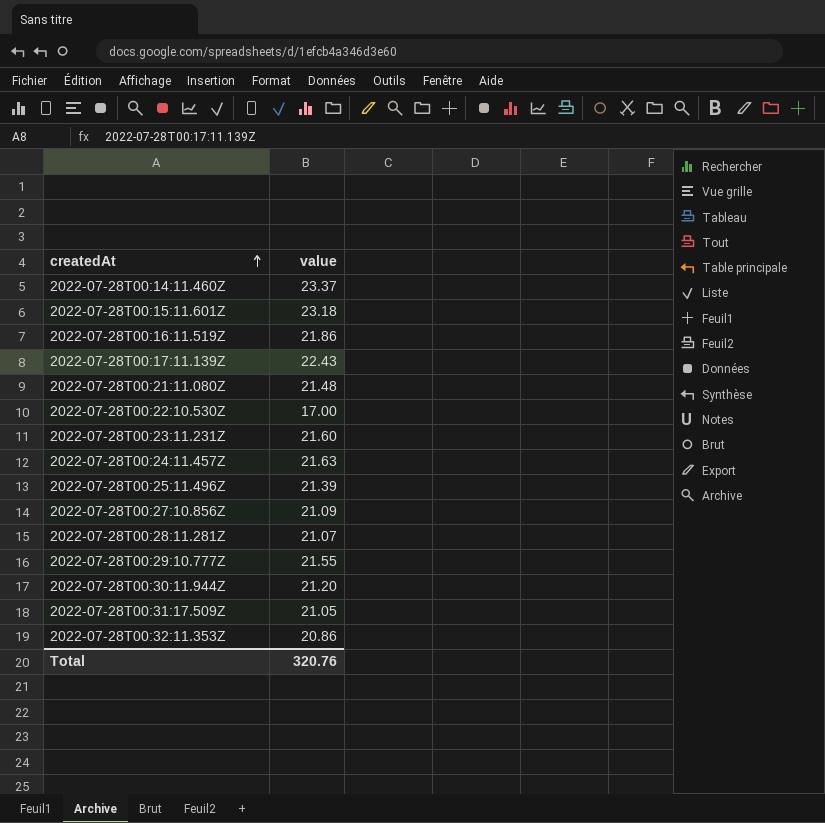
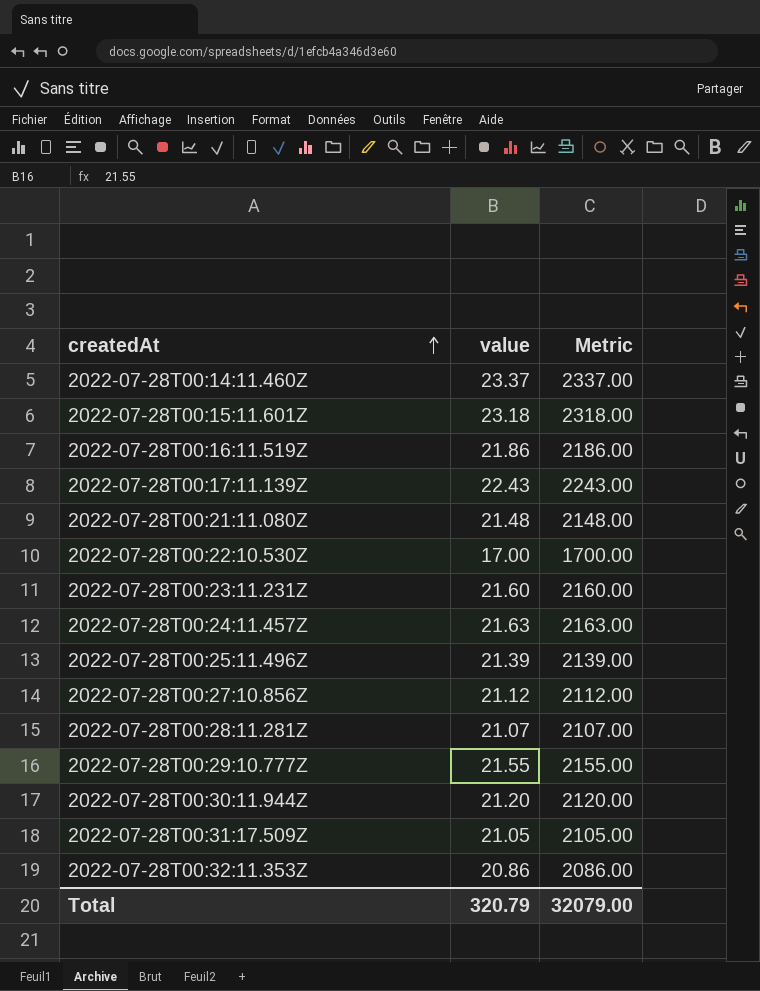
column Metric | formula: none -> [value] * 100
2022-07-28T00:27:10.856Z | value: 21.09 -> 21.12
Total | value: 320.76 -> 320.79

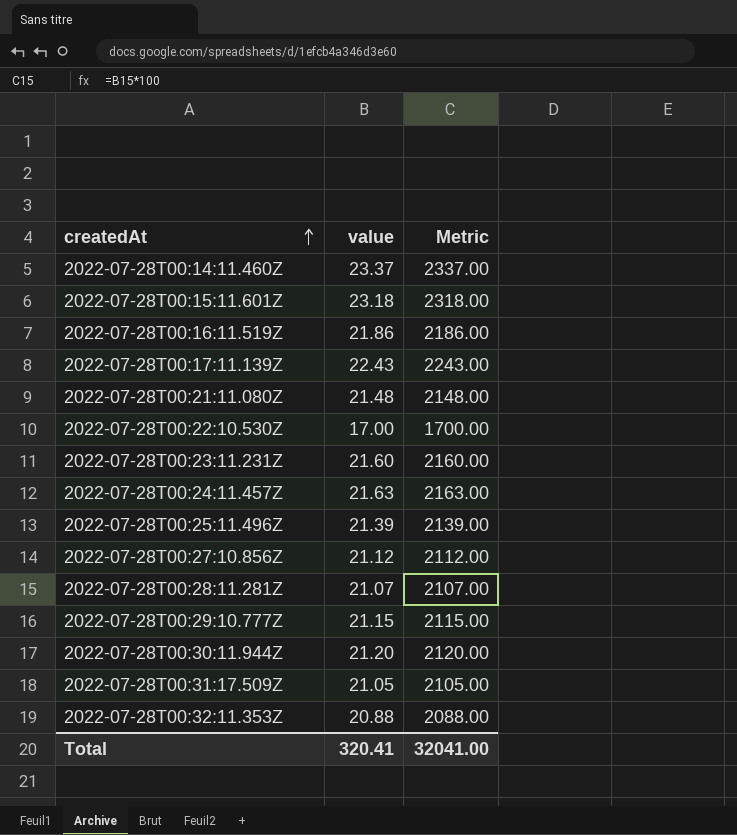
2022-07-28T00:29:10.777Z | value: 21.55 -> 21.15
2022-07-28T00:29:10.777Z | Metric: 2155.00 -> 2115.00
2022-07-28T00:32:11.353Z | value: 20.86 -> 20.88
2022-07-28T00:32:11.353Z | Metric: 2086.00 -> 2088.00
Total | value: 320.79 -> 320.41
Total | Metric: 32079.00 -> 32041.00

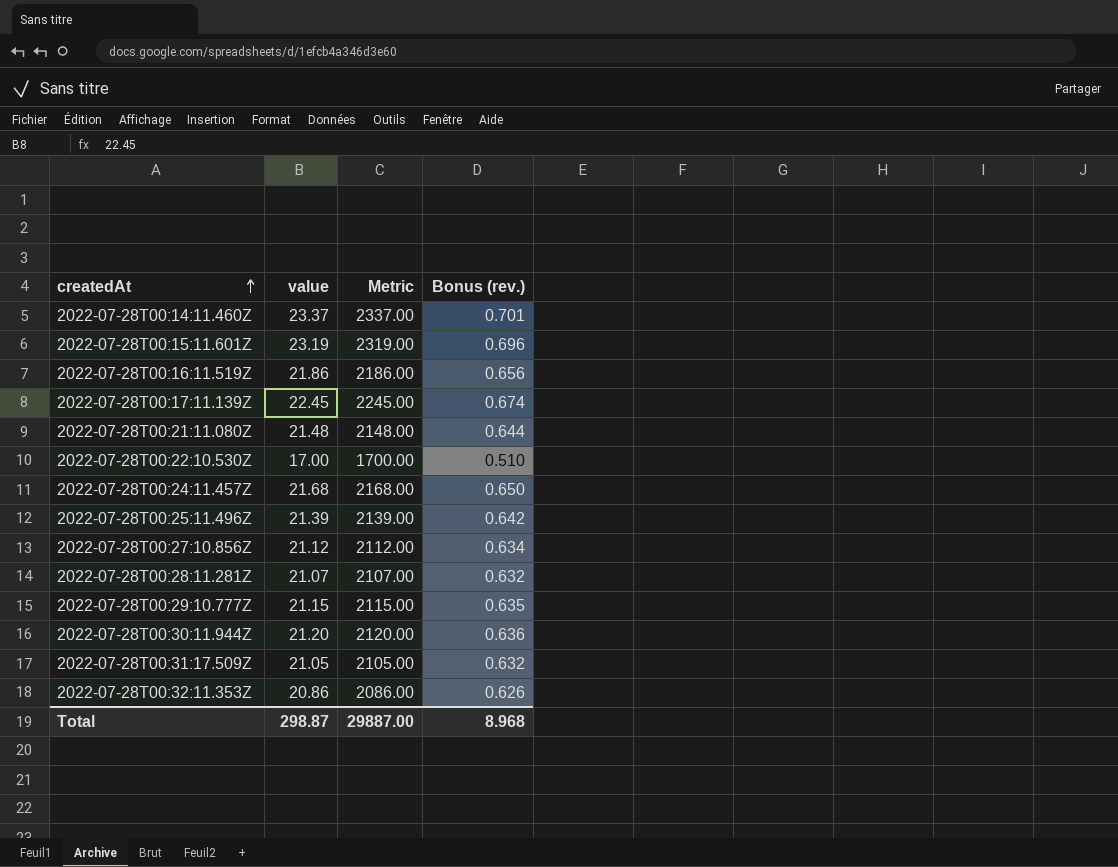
column Bonus (rev.) | formula: none -> [value] * 0.03
row 2022-07-28T00:23:11.231Z: 21.60 | 2160.00 -> none
2022-07-28T00:15:11.601Z | value: 23.18 -> 23.19
2022-07-28T00:15:11.601Z | Metric: 2318.00 -> 2319.00
2022-07-28T00:17:11.139Z | value: 22.43 -> 22.45
2022-07-28T00:17:11.139Z | Metric: 2243.00 -> 2245.00
2022-07-28T00:24:11.457Z | value: 21.63 -> 21.68
2022-07-28T00:24:11.457Z | Metric: 2163.00 -> 2168.00
2022-07-28T00:32:11.353Z | value: 20.88 -> 20.86
2022-07-28T00:32:11.353Z | Metric: 2088.00 -> 2086.00
Total | value: 320.41 -> 298.87
Total | Metric: 32041.00 -> 29887.00

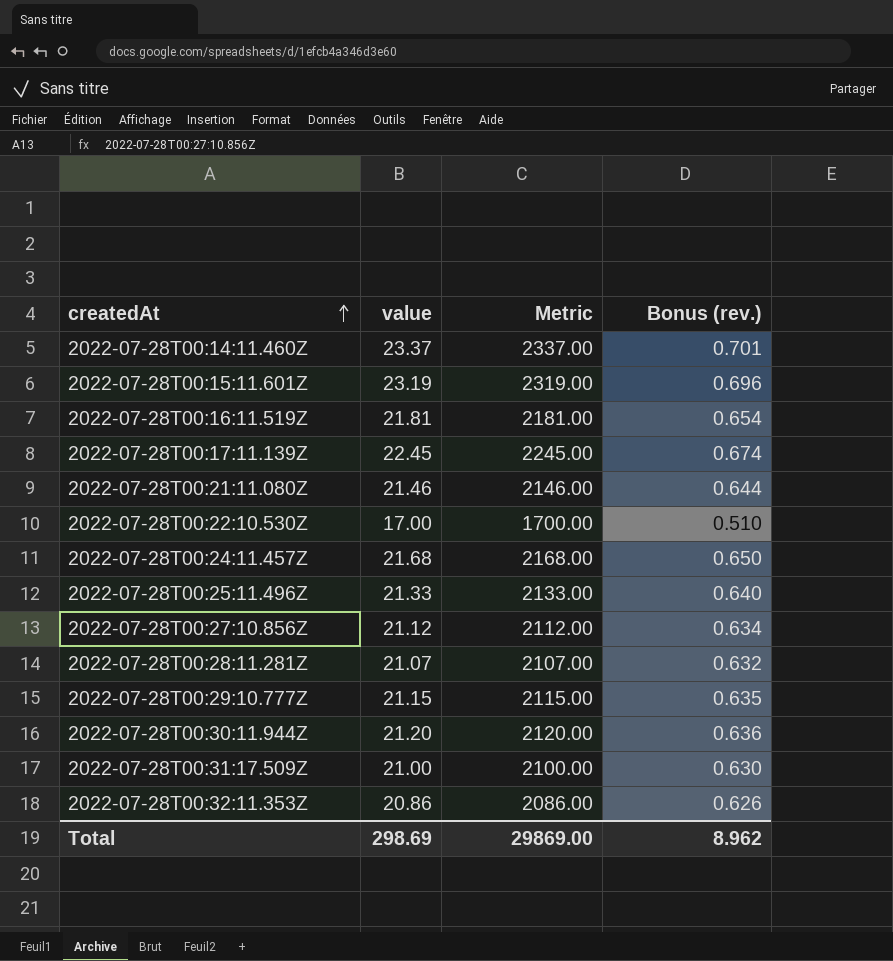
2022-07-28T00:16:11.519Z | value: 21.86 -> 21.81
2022-07-28T00:16:11.519Z | Metric: 2186.00 -> 2181.00
2022-07-28T00:16:11.519Z | Bonus (rev.): 0.656 -> 0.654
2022-07-28T00:21:11.080Z | value: 21.48 -> 21.46
2022-07-28T00:21:11.080Z | Metric: 2148.00 -> 2146.00
2022-07-28T00:25:11.496Z | value: 21.39 -> 21.33
2022-07-28T00:25:11.496Z | Metric: 2139.00 -> 2133.00
2022-07-28T00:25:11.496Z | Bonus (rev.): 0.642 -> 0.640
2022-07-28T00:31:17.509Z | value: 21.05 -> 21.00
2022-07-28T00:31:17.509Z | Metric: 2105.00 -> 2100.00
2022-07-28T00:31:17.509Z | Bonus (rev.): 0.632 -> 0.630
Total | value: 298.87 -> 298.69
Total | Metric: 29887.00 -> 29869.00
Total | Bonus (rev.): 8.968 -> 8.962

